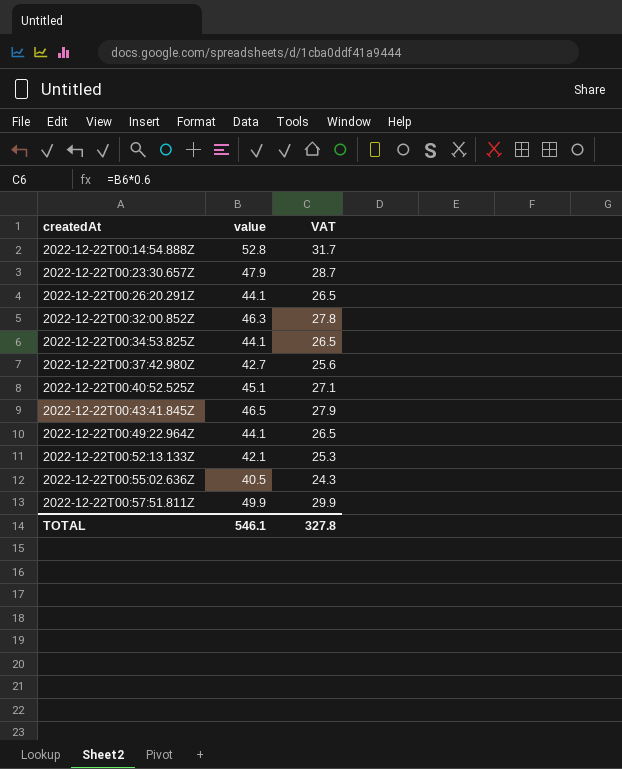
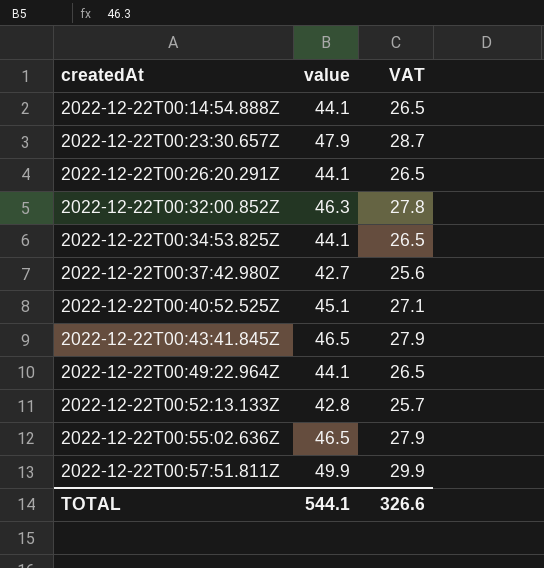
2022-12-22T00:14:54.888Z | value: 52.8 -> 44.1
2022-12-22T00:14:54.888Z | VAT: 31.7 -> 26.5
2022-12-22T00:52:13.133Z | value: 42.1 -> 42.8
2022-12-22T00:52:13.133Z | VAT: 25.3 -> 25.7
2022-12-22T00:55:02.636Z | value: 40.5 -> 46.5
2022-12-22T00:55:02.636Z | VAT: 24.3 -> 27.9
TOTAL | value: 546.1 -> 544.1
TOTAL | VAT: 327.8 -> 326.6

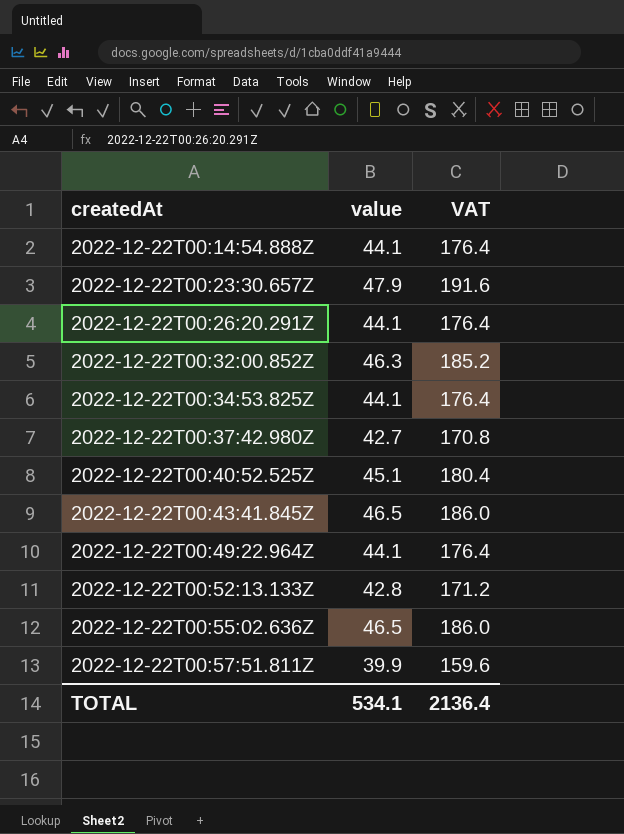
column VAT | formula: [value] * 0.6 -> [value] * 4
2022-12-22T00:57:51.811Z | value: 49.9 -> 39.9
TOTAL | value: 544.1 -> 534.1
TOTAL | VAT: 326.6 -> 2136.4

